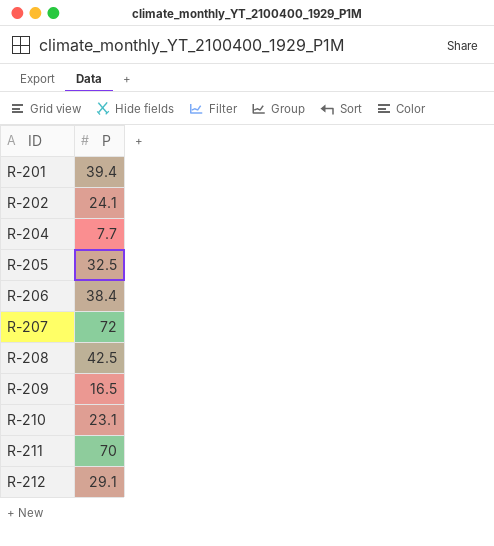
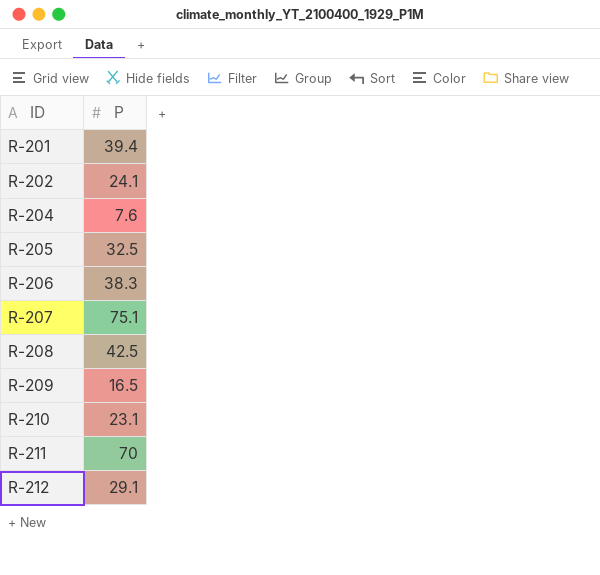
R-204 | P: 7.7 -> 7.6
R-206 | P: 38.4 -> 38.3
R-207 | P: 72 -> 75.1

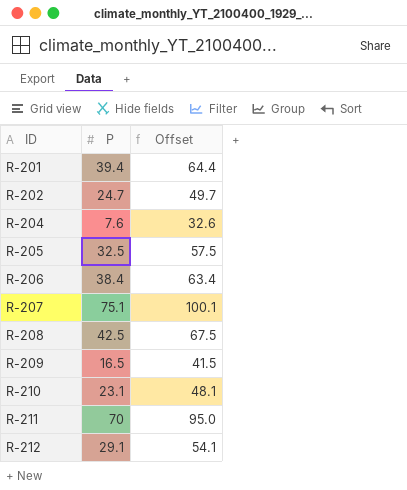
column Offset | formula: none -> [P] + 25
R-202 | P: 24.1 -> 24.7
R-206 | P: 38.3 -> 38.4

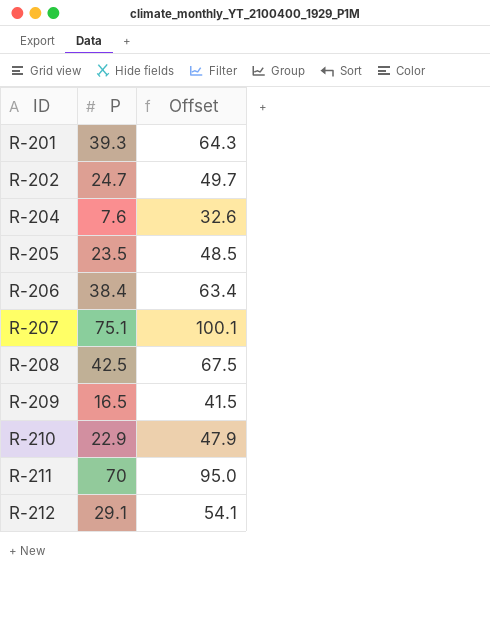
R-201 | P: 39.4 -> 39.3
R-201 | Offset: 64.4 -> 64.3
R-205 | P: 32.5 -> 23.5
R-205 | Offset: 57.5 -> 48.5
R-210 | P: 23.1 -> 22.9
R-210 | Offset: 48.1 -> 47.9

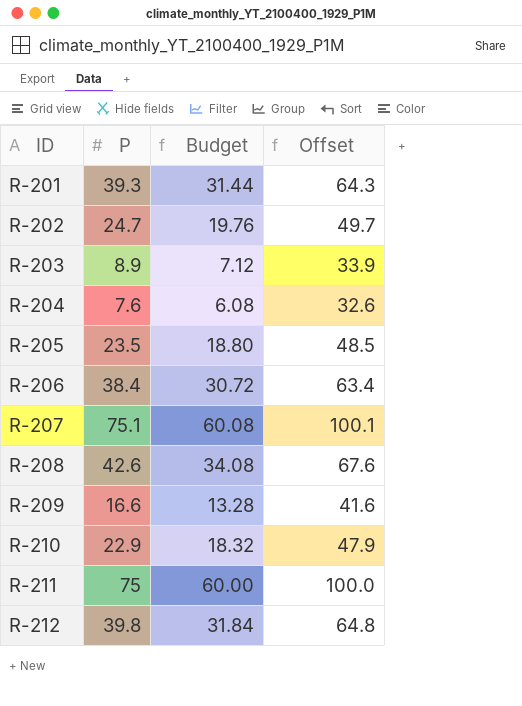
column Budget | formula: none -> [P] * 0.8
row R-203: none -> 8.9 | 7.12 | 33.9
R-208 | P: 42.5 -> 42.6
R-208 | Offset: 67.5 -> 67.6
R-209 | P: 16.5 -> 16.6
R-209 | Offset: 41.5 -> 41.6
R-211 | P: 70 -> 75
R-211 | Offset: 95.0 -> 100.0
R-212 | P: 29.1 -> 39.8
R-212 | Offset: 54.1 -> 64.8

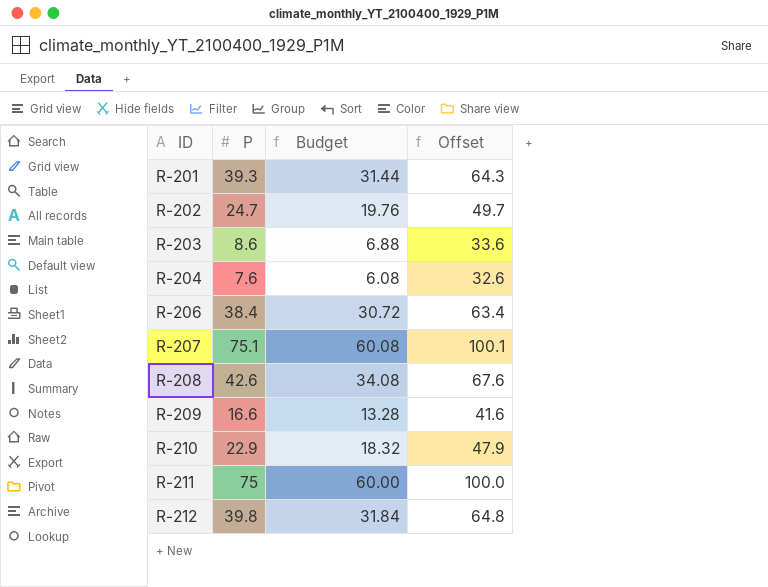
row R-205: 23.5 | 18.80 | 48.5 -> none
R-203 | P: 8.9 -> 8.6
R-203 | Budget: 7.12 -> 6.88
R-203 | Offset: 33.9 -> 33.6

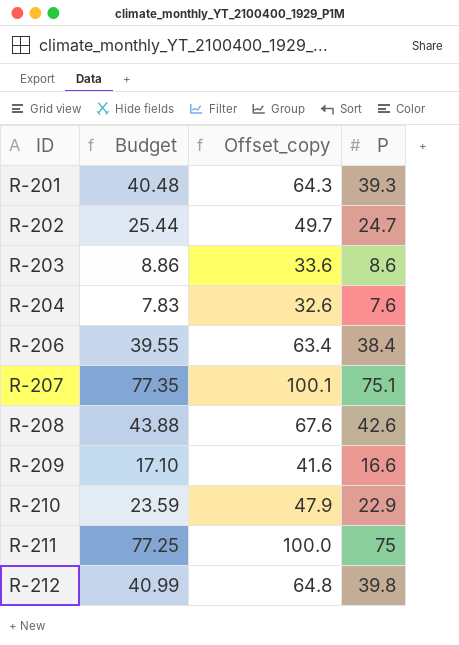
column Budget | formula: [P] * 0.8 -> [P] * 1.03
column name: Offset -> Offset_copy
column P | position: 2 -> 4

